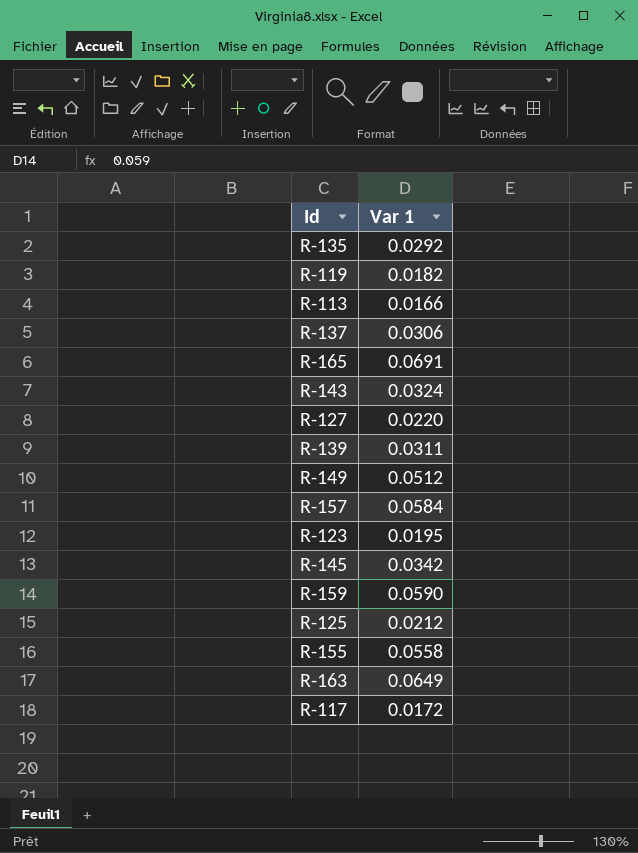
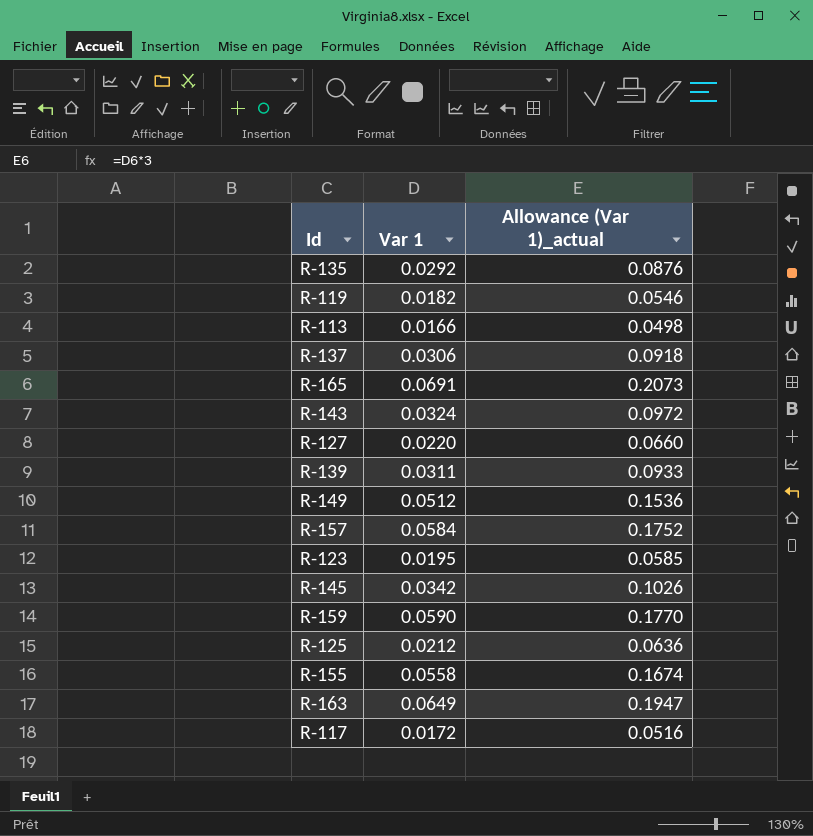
column Allowance (Var 1)_actual | formula: none -> [Var 1] * 3

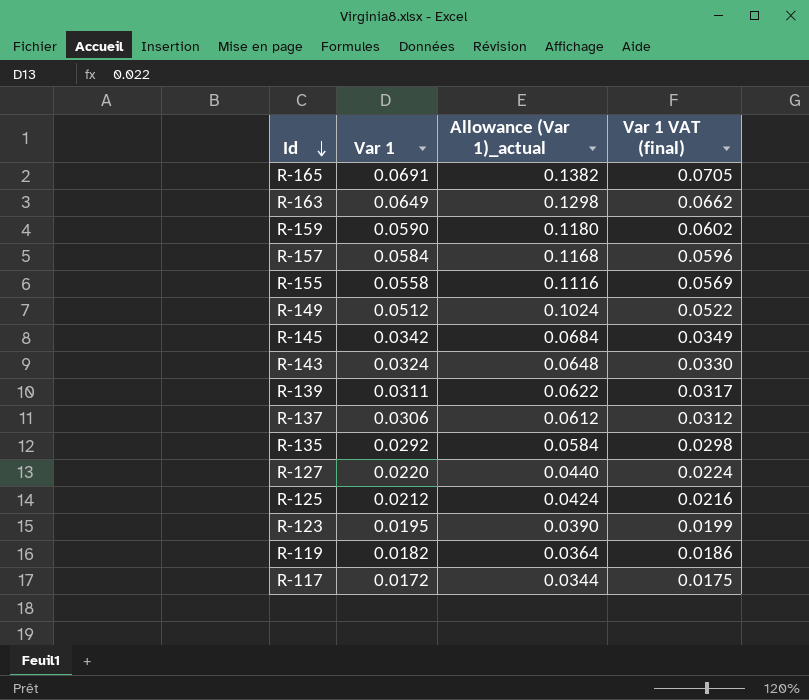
row order: none -> Id descending
column Allowance (Var 1)_actual | formula: [Var 1] * 3 -> [Var 1] * 2
column Var 1 VAT (final) | formula: none -> [Var 1] * 1.02
row R-113: 0.0166 | 0.0498 -> none

